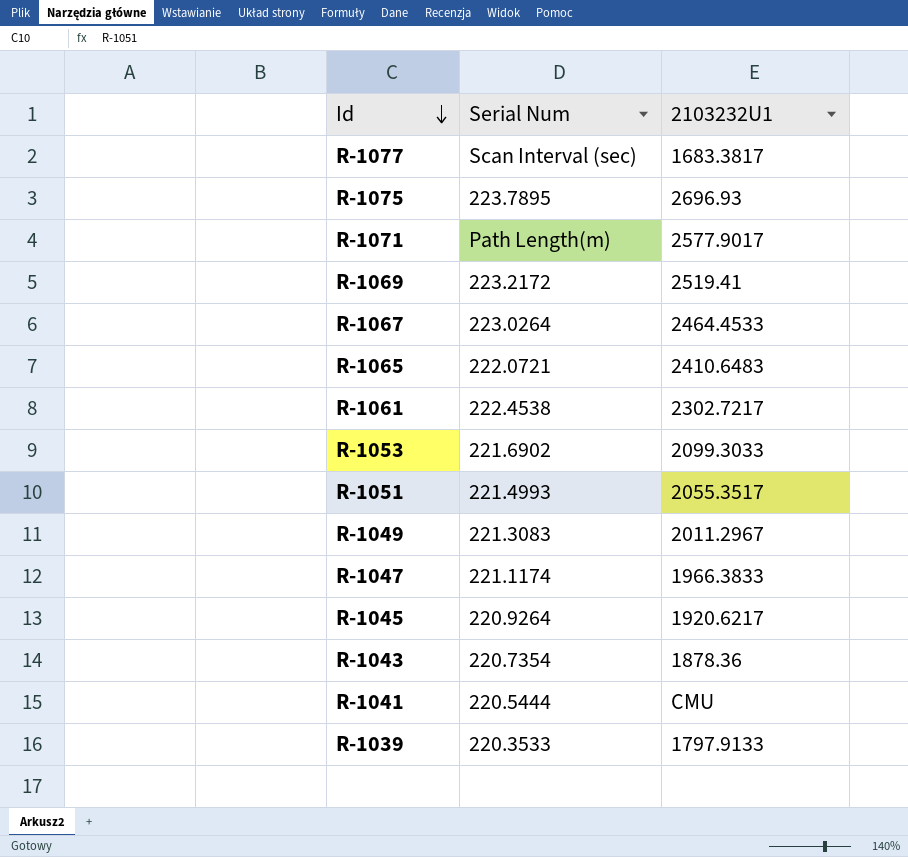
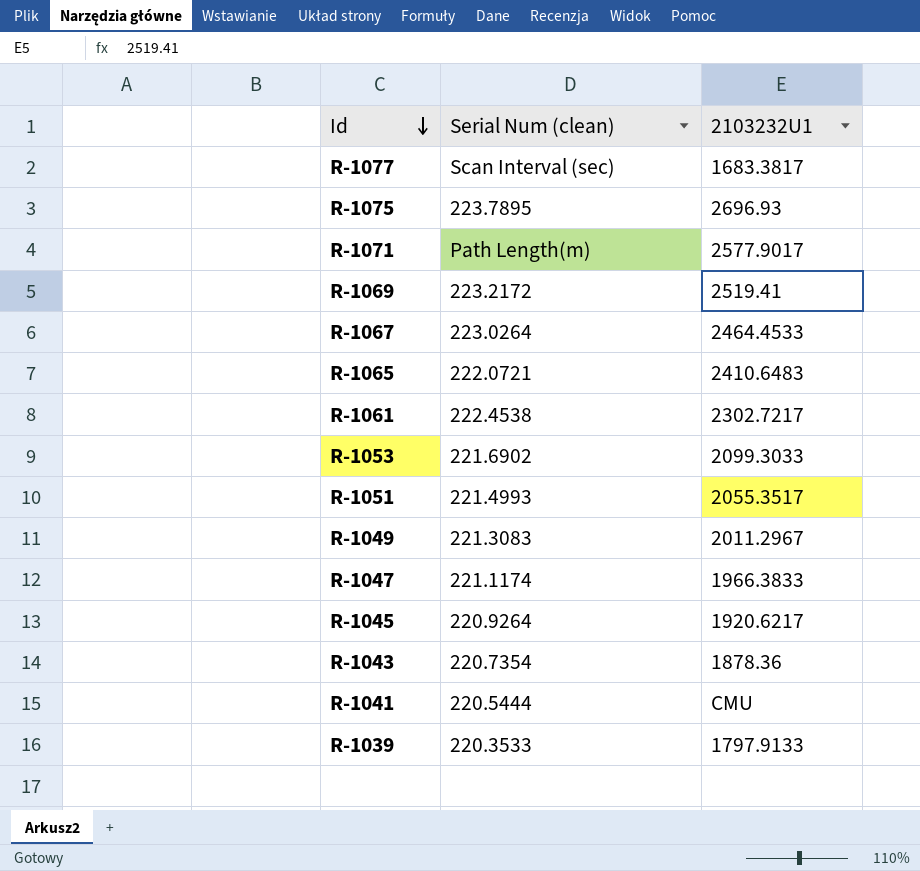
column name: Serial Num -> Serial Num (clean)

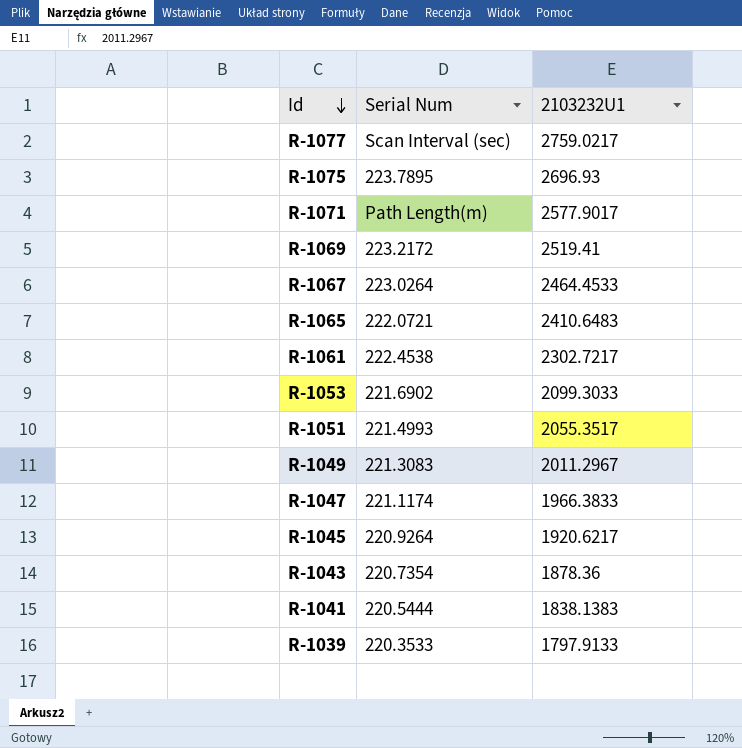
column name: Serial Num (clean) -> Serial Num
R-1077 | 2103232U1: 1683.3817 -> 2759.0217
R-1041 | 2103232U1: CMU -> 1838.1383

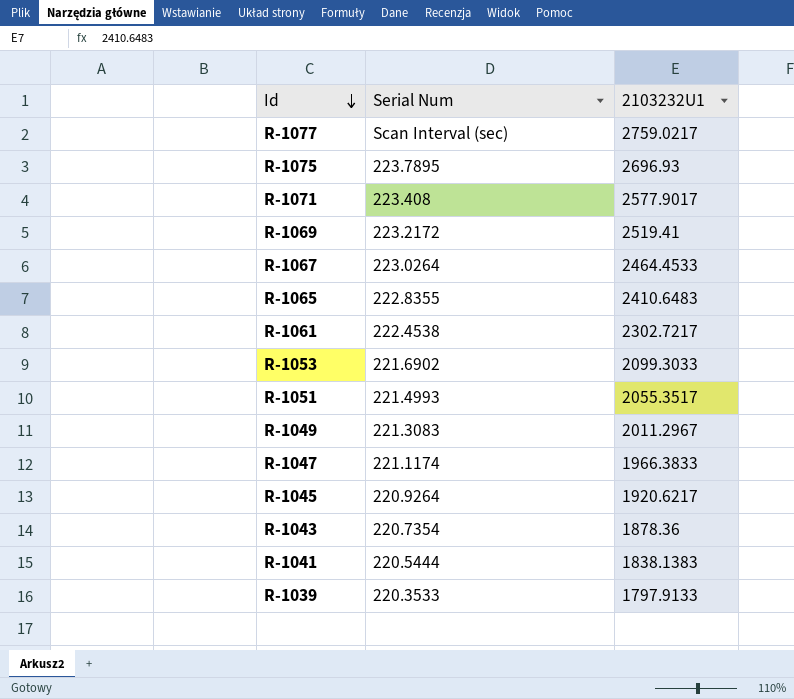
R-1071 | Serial Num: Path Length(m) -> 223.408
R-1065 | Serial Num: 222.0721 -> 222.8355

